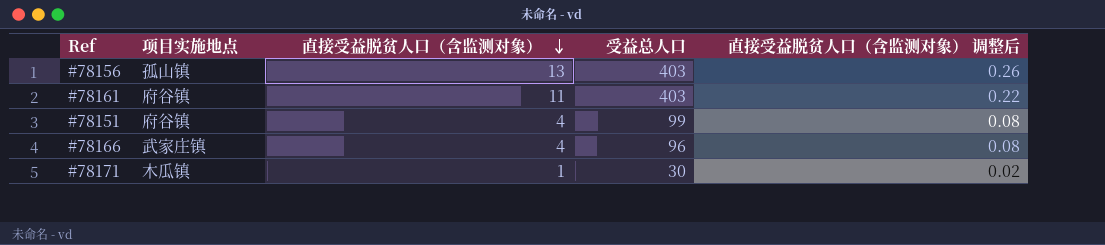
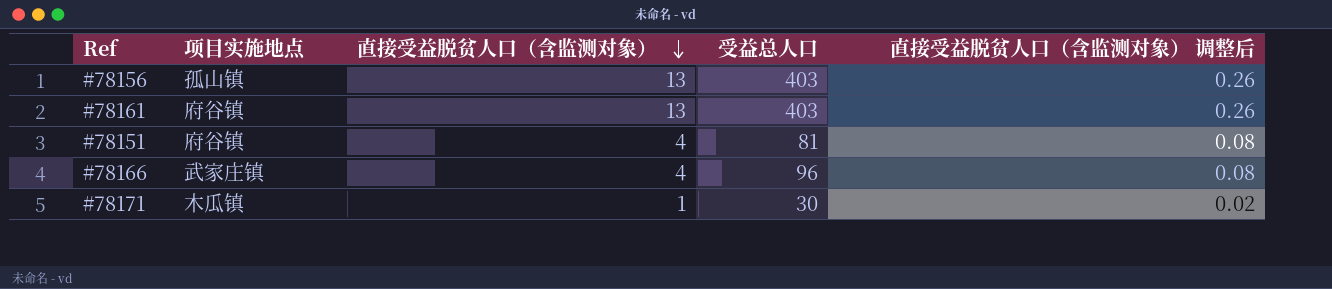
#78161 | 直接受益脱贫人口（含监测对象）: 11 -> 13
#78161 | 直接受益脱贫人口（含监测对象） 调整后: 0.22 -> 0.26
#78151 | 受益总人口: 99 -> 81

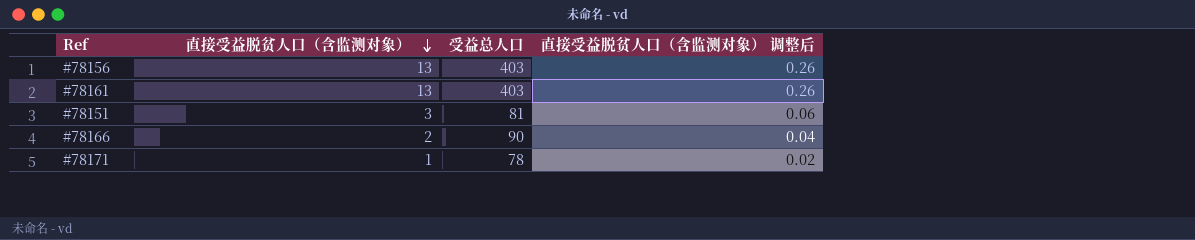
column 项目实施地点 | position: 2 -> none
#78151 | 直接受益脱贫人口（含监测对象）: 4 -> 3
#78151 | 直接受益脱贫人口（含监测对象） 调整后: 0.08 -> 0.06
#78166 | 直接受益脱贫人口（含监测对象）: 4 -> 2
#78166 | 受益总人口: 96 -> 90
#78166 | 直接受益脱贫人口（含监测对象） 调整后: 0.08 -> 0.04
#78171 | 受益总人口: 30 -> 78

